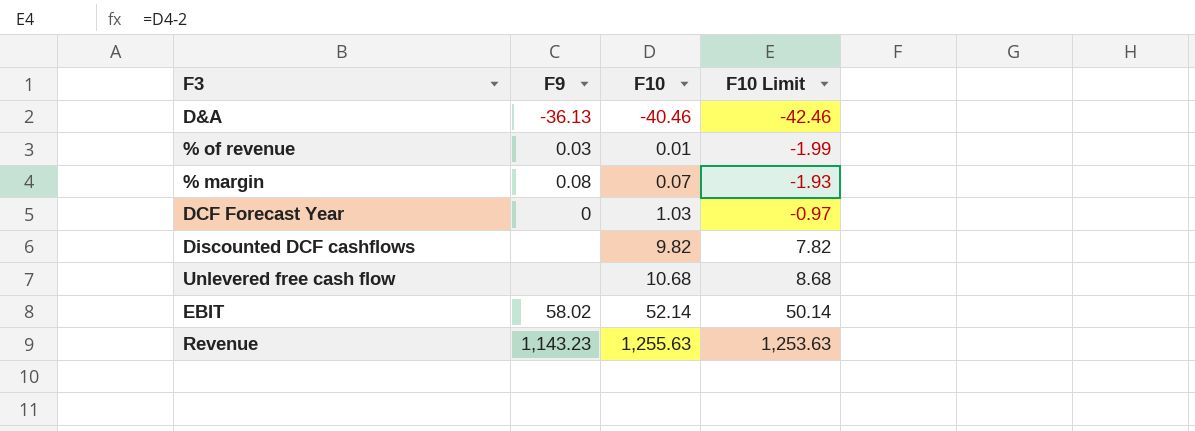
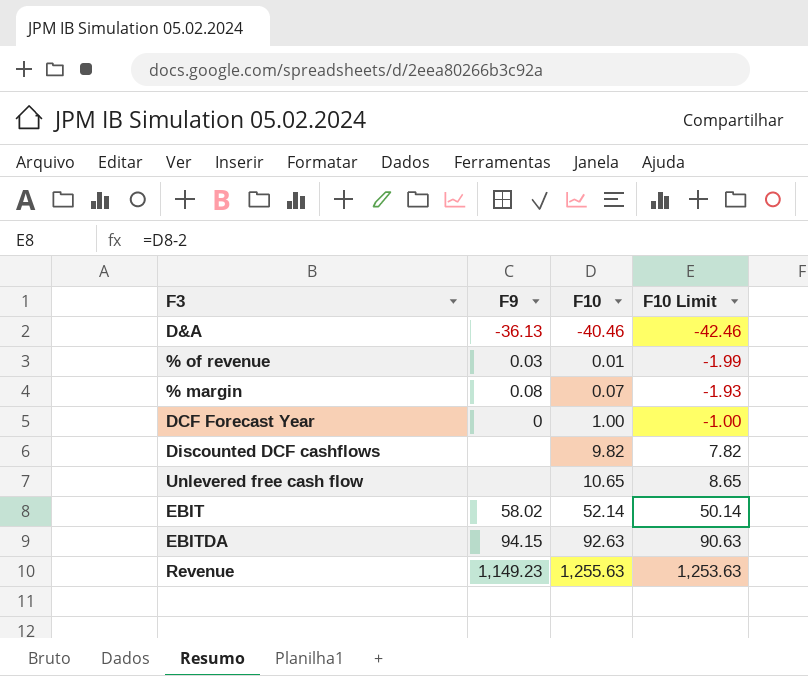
DCF Forecast Year | F10: 1.03 -> 1.00
DCF Forecast Year | F10 Limit: -0.97 -> -1.00
Unlevered free cash flow | F10: 10.68 -> 10.65
Unlevered free cash flow | F10 Limit: 8.68 -> 8.65
row EBITDA: none -> 94.15 | 92.63 | 90.63
Revenue | F9: 1,143.23 -> 1,149.23

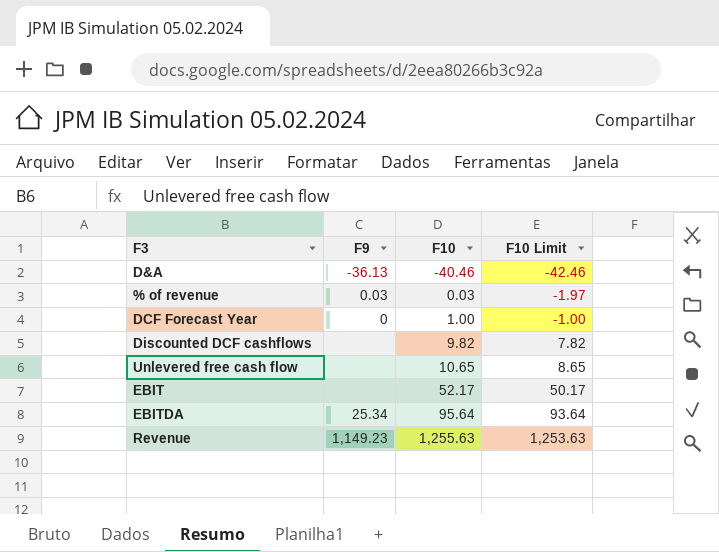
row % margin: 0.08 | 0.07 | -1.93 -> none
% of revenue | F10: 0.01 -> 0.03
% of revenue | F10 Limit: -1.99 -> -1.97
EBIT | F9: 58.02 -> none
EBIT | F10: 52.14 -> 52.17
EBIT | F10 Limit: 50.14 -> 50.17
EBITDA | F9: 94.15 -> 25.34
EBITDA | F10: 92.63 -> 95.64
EBITDA | F10 Limit: 90.63 -> 93.64

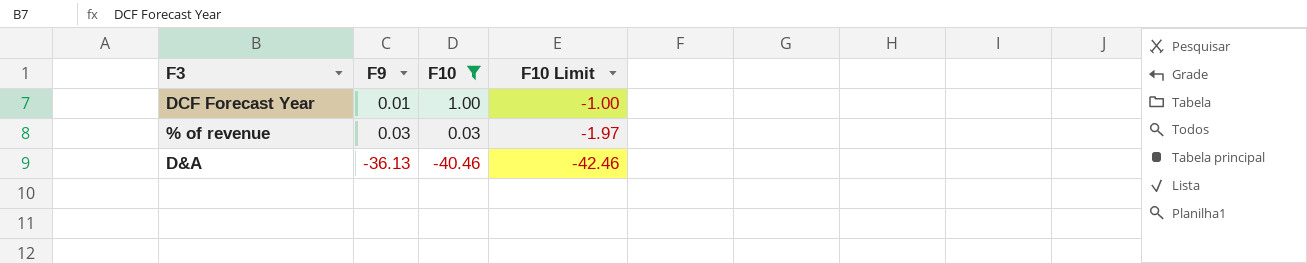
filter: none -> F10 <= 1.00
row order: F10 ascending -> F10 descending
DCF Forecast Year | F9: 0 -> 0.01

